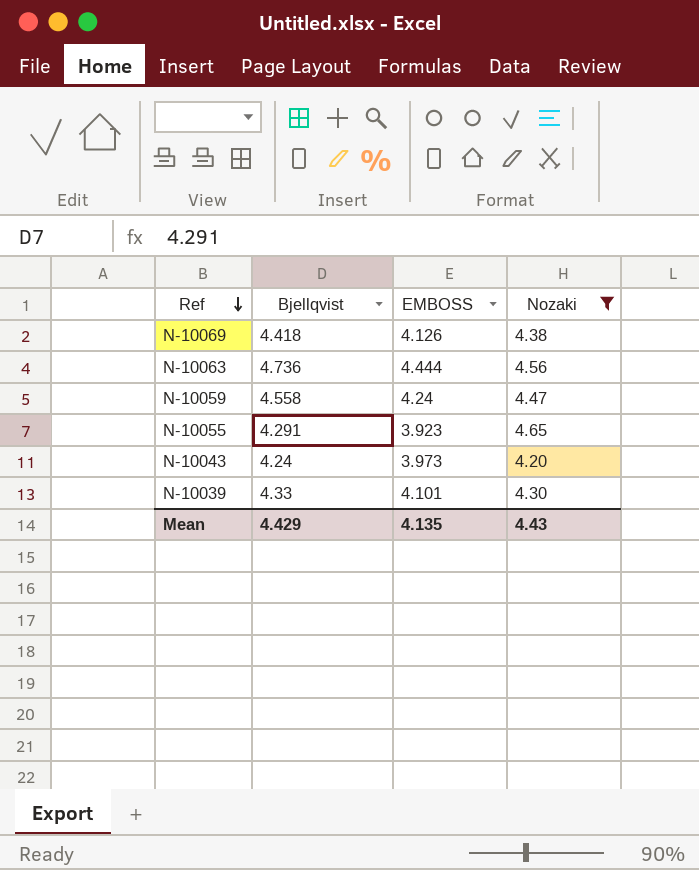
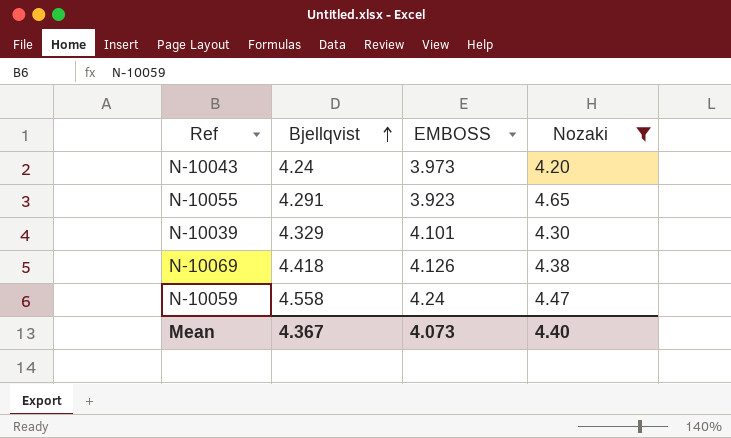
row order: Ref descending -> Bjellqvist ascending
row N-10063: 4.736 | 4.444 | 4.56 -> none
N-10039 | Bjellqvist: 4.33 -> 4.329
Mean | Bjellqvist: 4.429 -> 4.367
Mean | EMBOSS: 4.135 -> 4.073
Mean | Nozaki: 4.43 -> 4.40

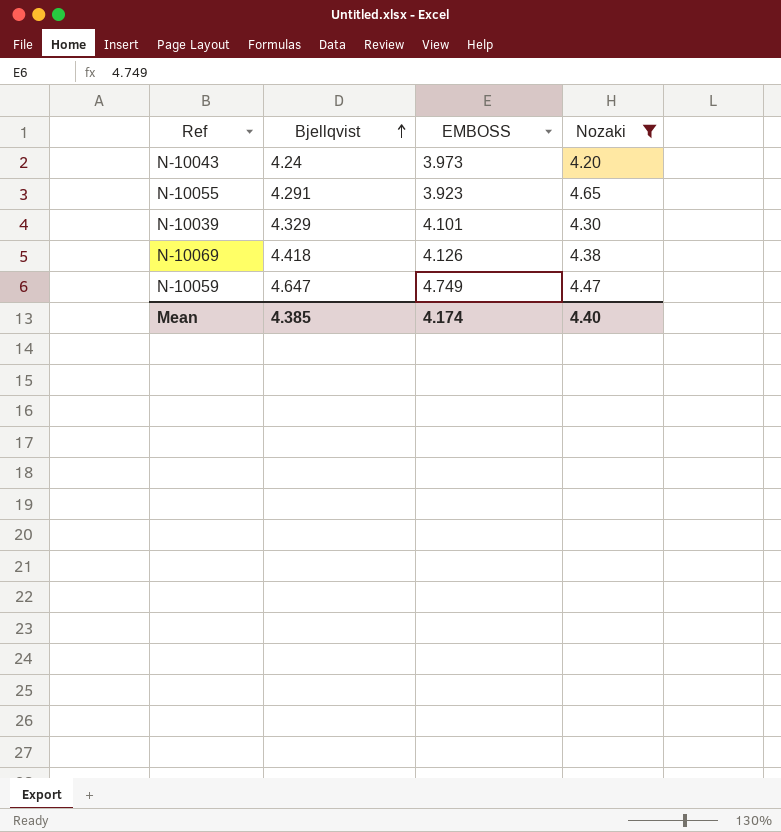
N-10059 | Bjellqvist: 4.558 -> 4.647
N-10059 | EMBOSS: 4.24 -> 4.749
Mean | Bjellqvist: 4.367 -> 4.385
Mean | EMBOSS: 4.073 -> 4.174

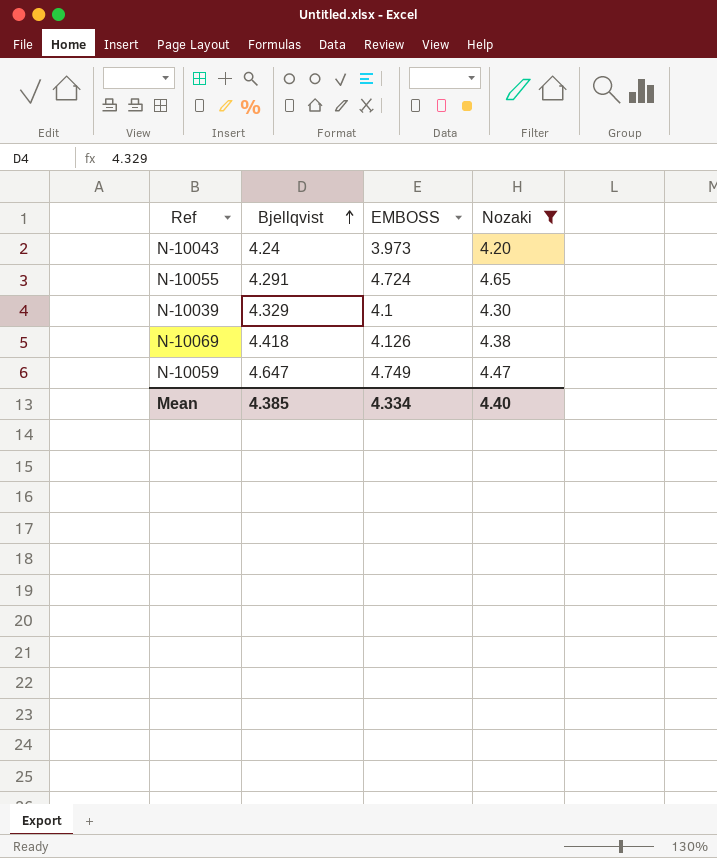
N-10055 | EMBOSS: 3.923 -> 4.724
N-10039 | EMBOSS: 4.101 -> 4.1
Mean | EMBOSS: 4.174 -> 4.334

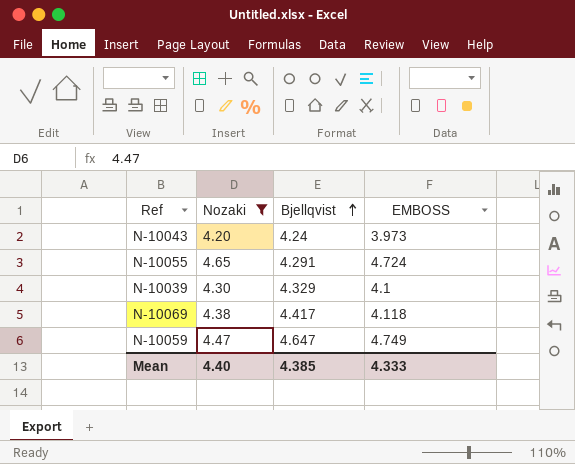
column Nozaki | position: 4 -> 2
N-10069 | Bjellqvist: 4.418 -> 4.417
N-10069 | EMBOSS: 4.126 -> 4.118
Mean | EMBOSS: 4.334 -> 4.333

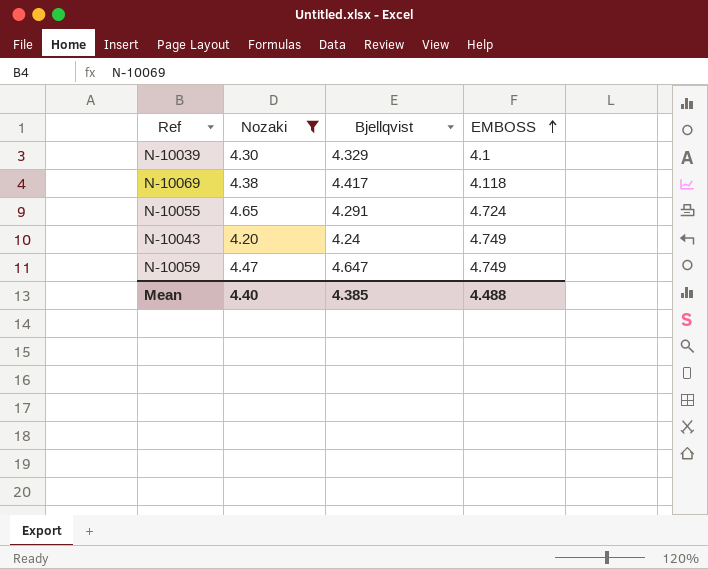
row order: Bjellqvist ascending -> EMBOSS ascending
N-10043 | EMBOSS: 3.973 -> 4.749
Mean | EMBOSS: 4.333 -> 4.488

